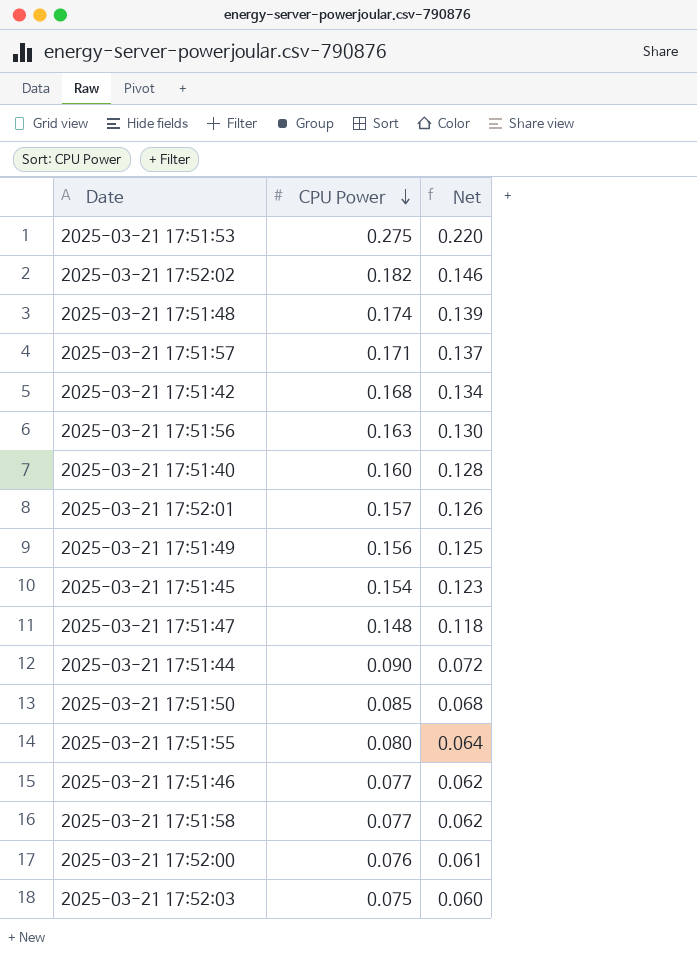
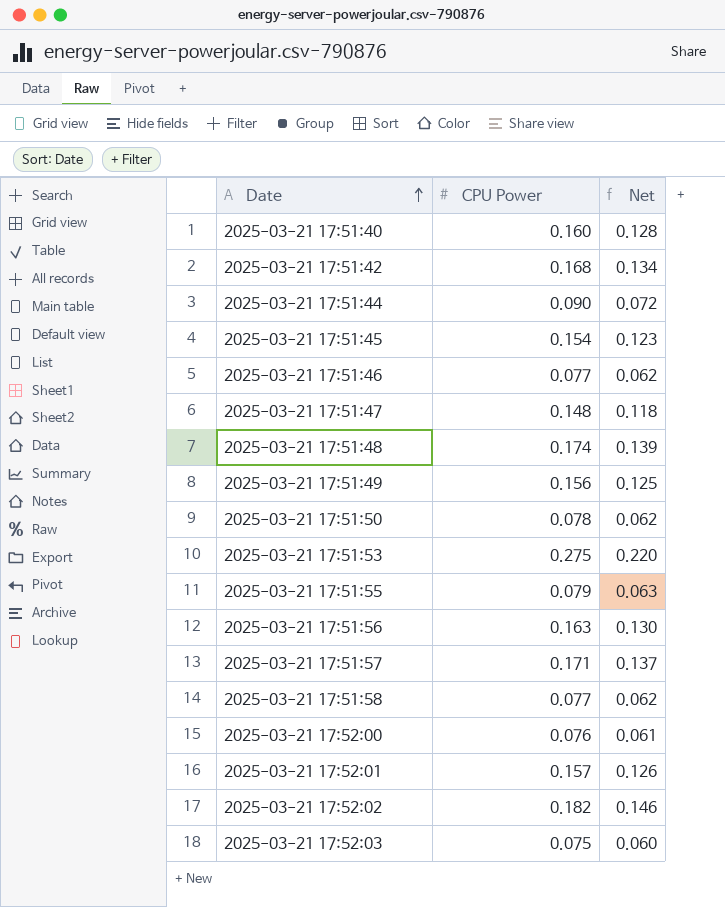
row order: CPU Power descending -> Date ascending
2025-03-21 17:51:50 | CPU Power: 0.085 -> 0.078
2025-03-21 17:51:50 | Net: 0.068 -> 0.062
2025-03-21 17:51:55 | CPU Power: 0.080 -> 0.079
2025-03-21 17:51:55 | Net: 0.064 -> 0.063

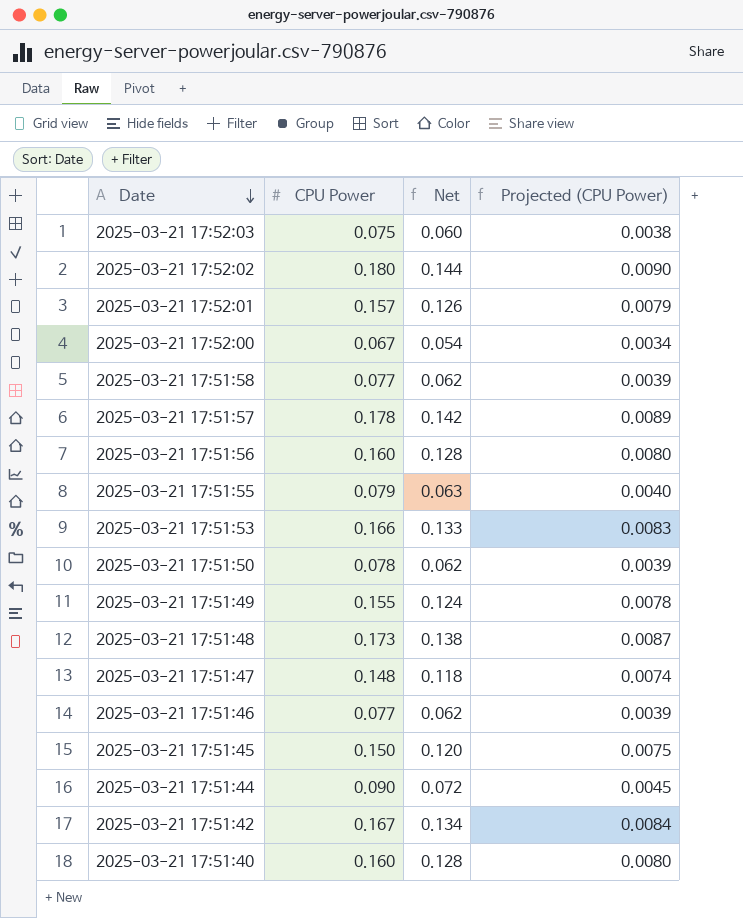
row order: Date ascending -> Date descending
column Projected (CPU Power) | formula: none -> [CPU Power] * 0.05
2025-03-21 17:52:02 | CPU Power: 0.182 -> 0.180
2025-03-21 17:52:02 | Net: 0.146 -> 0.144
2025-03-21 17:52:00 | CPU Power: 0.076 -> 0.067
2025-03-21 17:52:00 | Net: 0.061 -> 0.054
2025-03-21 17:51:57 | CPU Power: 0.171 -> 0.178
2025-03-21 17:51:57 | Net: 0.137 -> 0.142
2025-03-21 17:51:56 | CPU Power: 0.163 -> 0.160
2025-03-21 17:51:56 | Net: 0.130 -> 0.128
2025-03-21 17:51:53 | CPU Power: 0.275 -> 0.166
2025-03-21 17:51:53 | Net: 0.220 -> 0.133
2025-03-21 17:51:49 | CPU Power: 0.156 -> 0.155
2025-03-21 17:51:49 | Net: 0.125 -> 0.124
2025-03-21 17:51:48 | CPU Power: 0.174 -> 0.173
2025-03-21 17:51:48 | Net: 0.139 -> 0.138
2025-03-21 17:51:45 | CPU Power: 0.154 -> 0.150
2025-03-21 17:51:45 | Net: 0.123 -> 0.120
2025-03-21 17:51:42 | CPU Power: 0.168 -> 0.167

